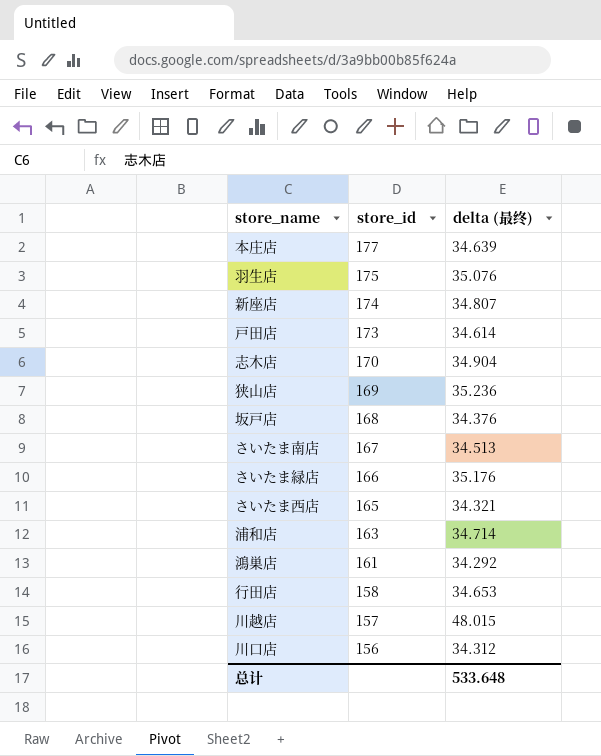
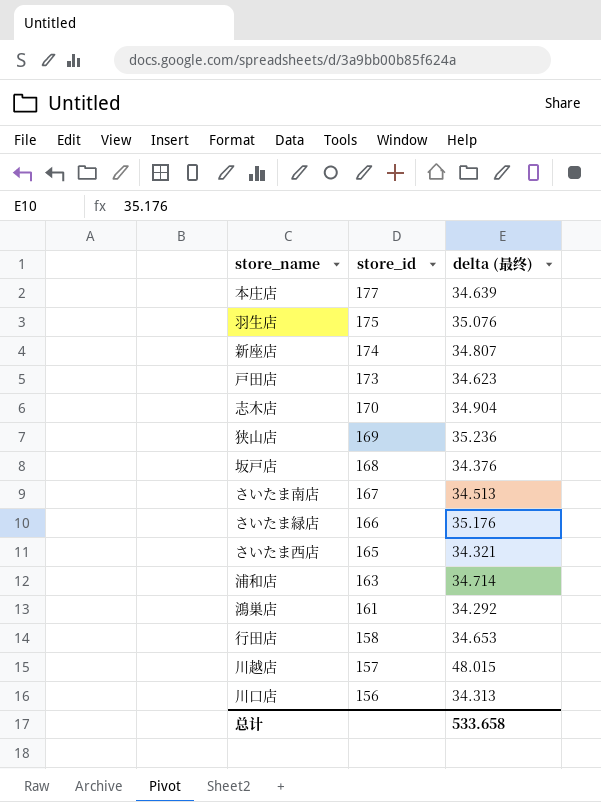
戸田店 | delta (最终): 34.614 -> 34.623
川口店 | delta (最终): 34.312 -> 34.313
总计 | delta (最终): 533.648 -> 533.658

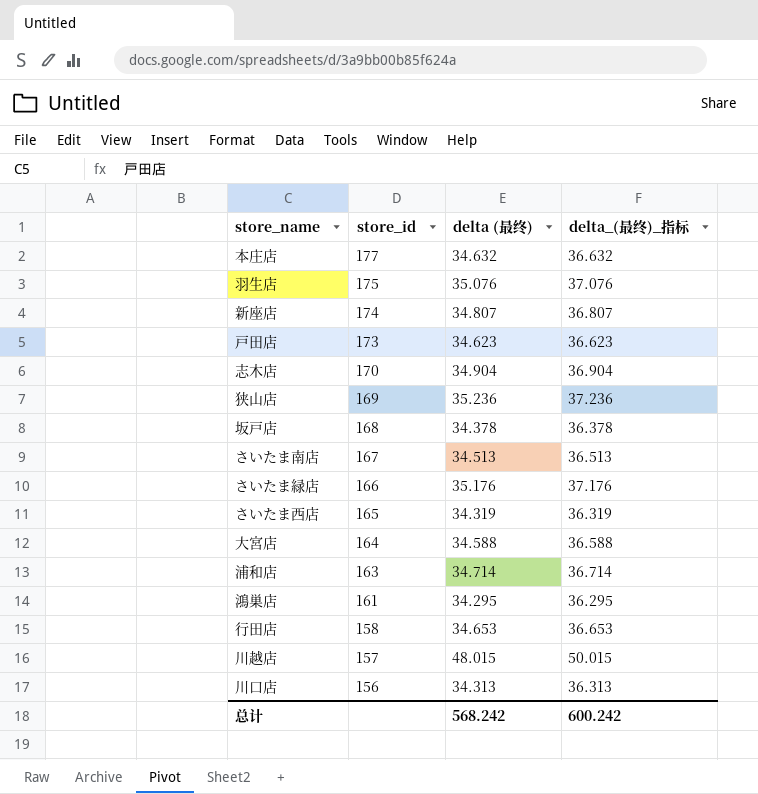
column delta_(最终)_指标 | formula: none -> [delta (最终)] + 2
本庄店 | delta (最终): 34.639 -> 34.632
坂戸店 | delta (最终): 34.376 -> 34.378
さいたま西店 | delta (最终): 34.321 -> 34.319
row 大宮店: none -> 164 | 34.588 | 36.588
鴻巣店 | delta (最终): 34.292 -> 34.295
总计 | delta (最终): 533.658 -> 568.242

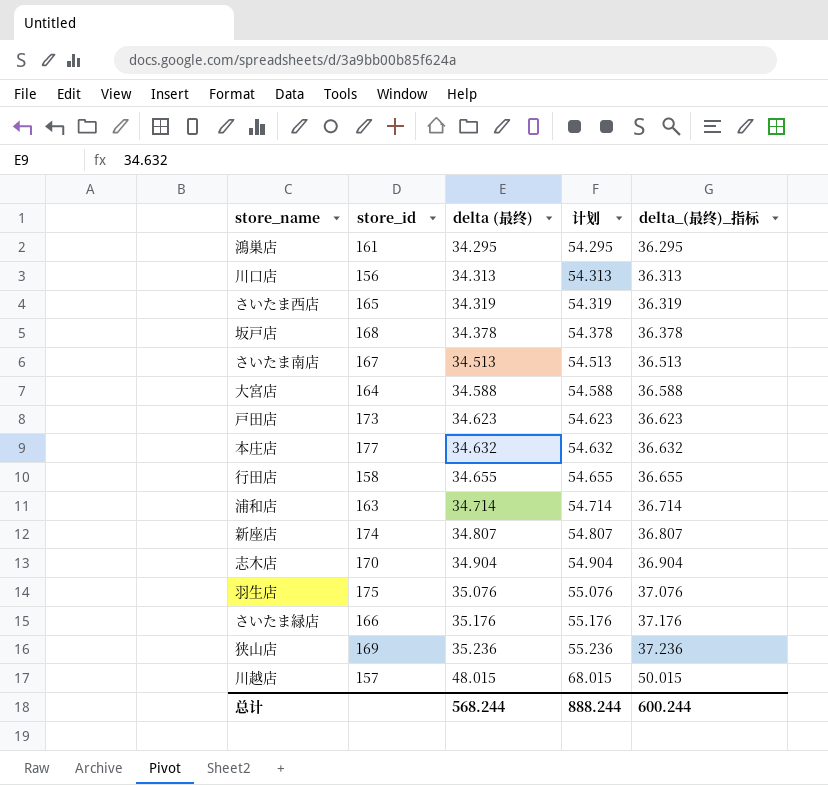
row order: store_id descending -> delta (最终) ascending
column 计划 | formula: none -> [delta (最终)] + 20
行田店 | delta (最终): 34.653 -> 34.655
行田店 | delta_(最终)_指标: 36.653 -> 36.655
总计 | delta (最终): 568.242 -> 568.244
总计 | delta_(最终)_指标: 600.242 -> 600.244

